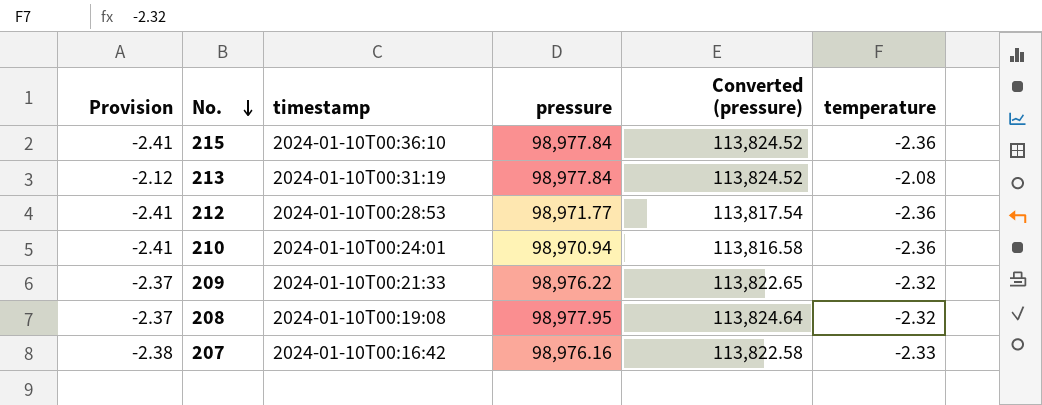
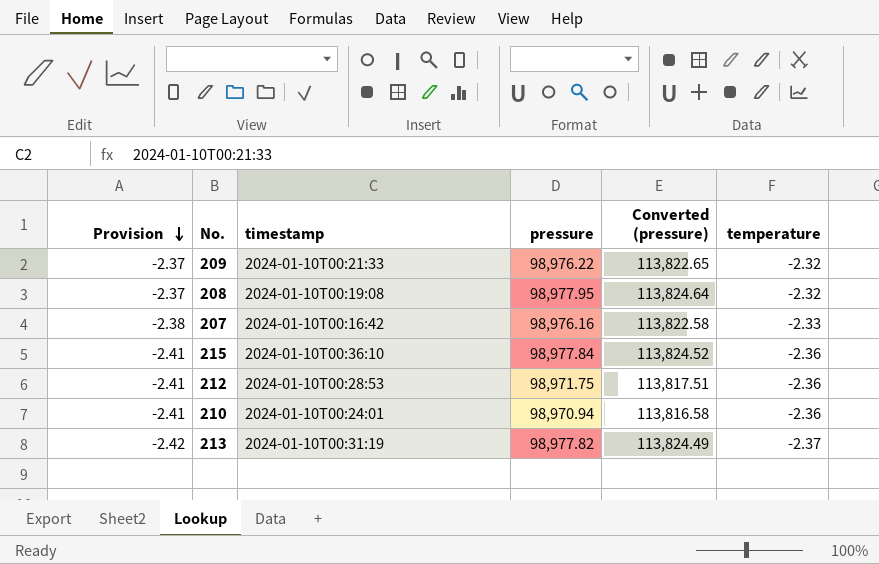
row order: No. descending -> Provision descending
212 | pressure: 98,971.77 -> 98,971.75
212 | Converted (pressure): 113,817.54 -> 113,817.51
213 | Provision: -2.12 -> -2.42
213 | pressure: 98,977.84 -> 98,977.82
213 | Converted (pressure): 113,824.52 -> 113,824.49
213 | temperature: -2.08 -> -2.37

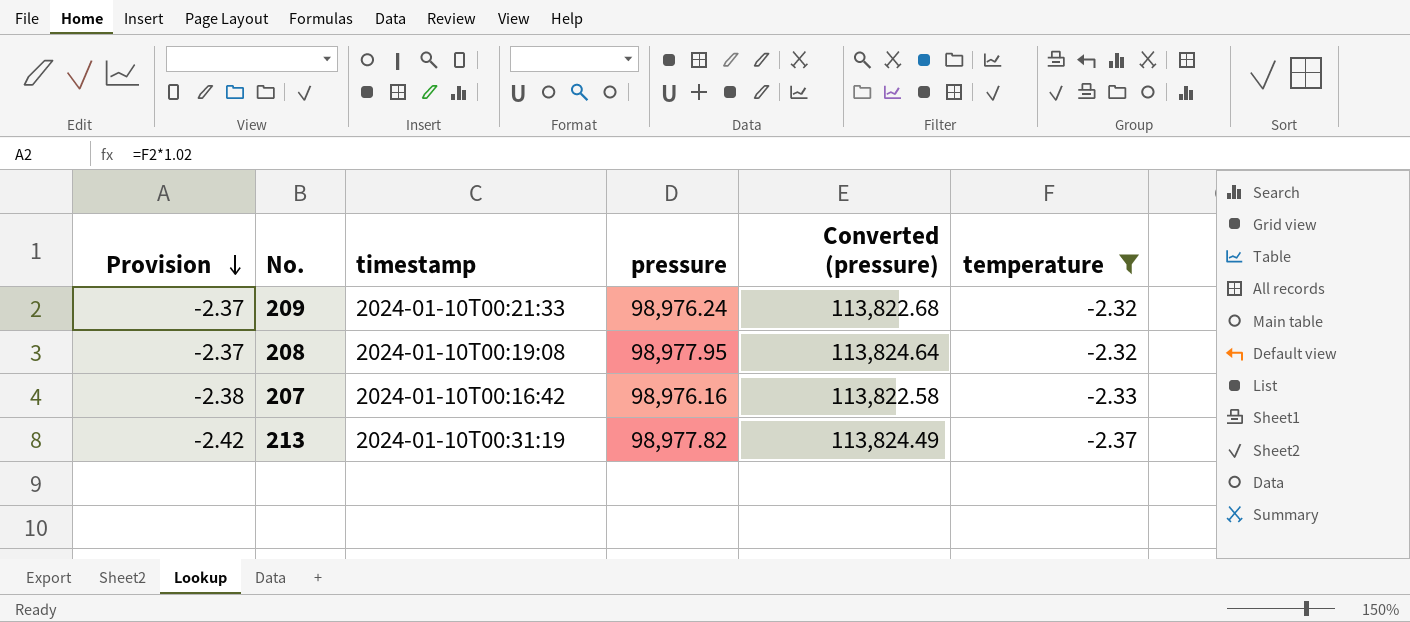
filter: none -> temperature != -2.36
209 | pressure: 98,976.22 -> 98,976.24
209 | Converted (pressure): 113,822.65 -> 113,822.68

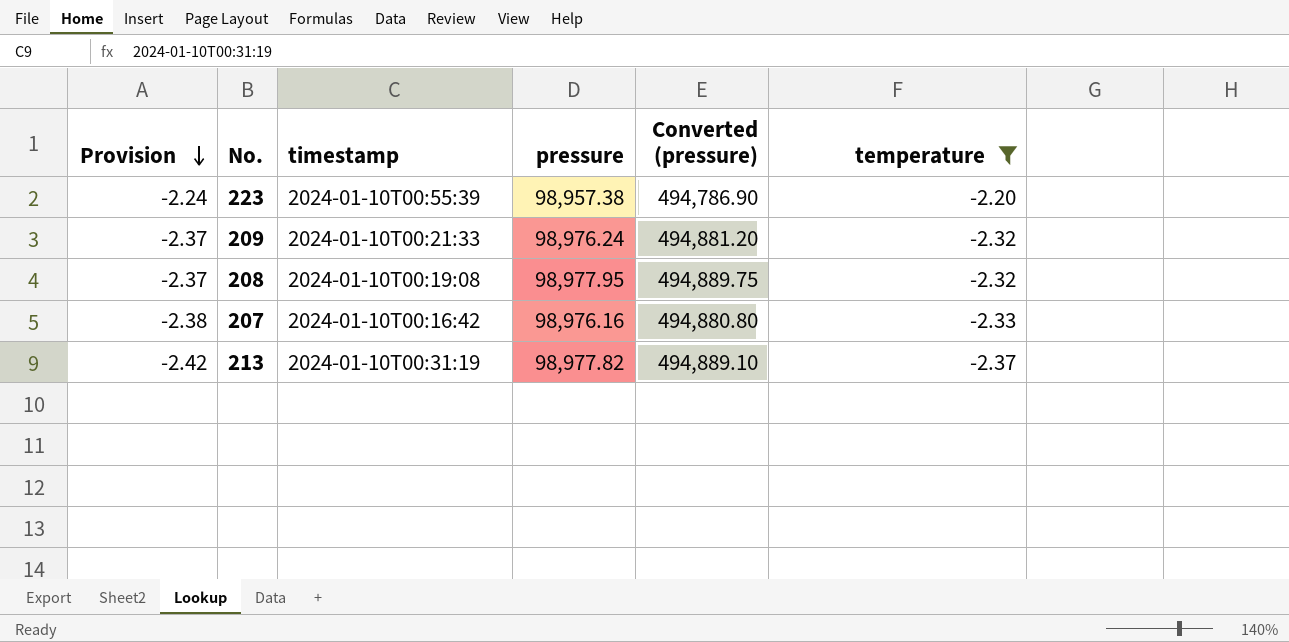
column Converted (pressure) | formula: [pressure] * 1.15 -> [pressure] * 5
row 223: none -> -2.24 | 2024-01-10T00:55:39 | 98,957.38 | 494,786.90 | -2.20

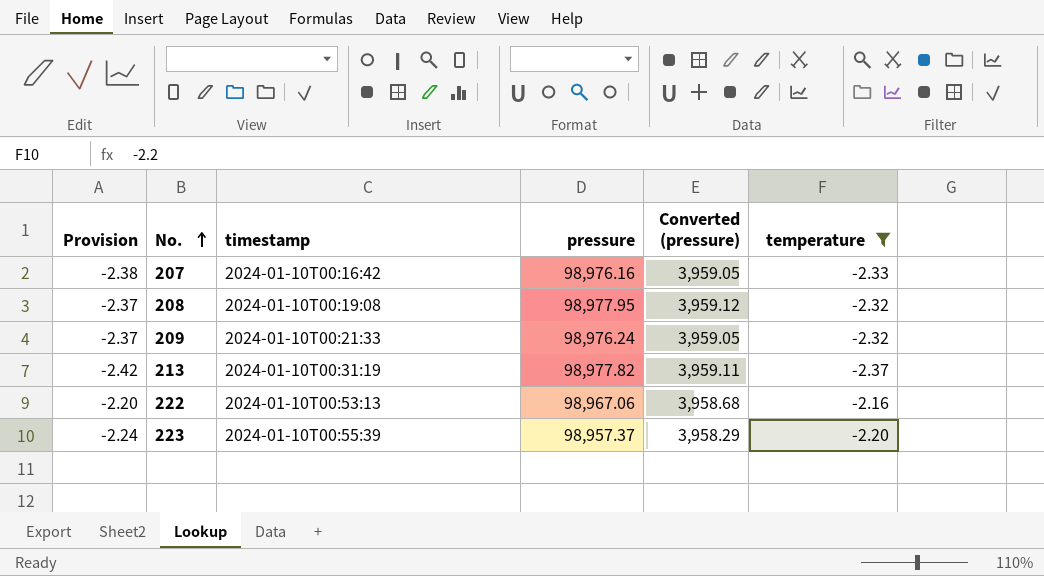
row order: Provision descending -> No. ascending
column Converted (pressure) | formula: [pressure] * 5 -> [pressure] * 0.04
row 222: none -> -2.20 | 2024-01-10T00:53:13 | 98,967.06 | 3,958.68 | -2.16
223 | pressure: 98,957.38 -> 98,957.37

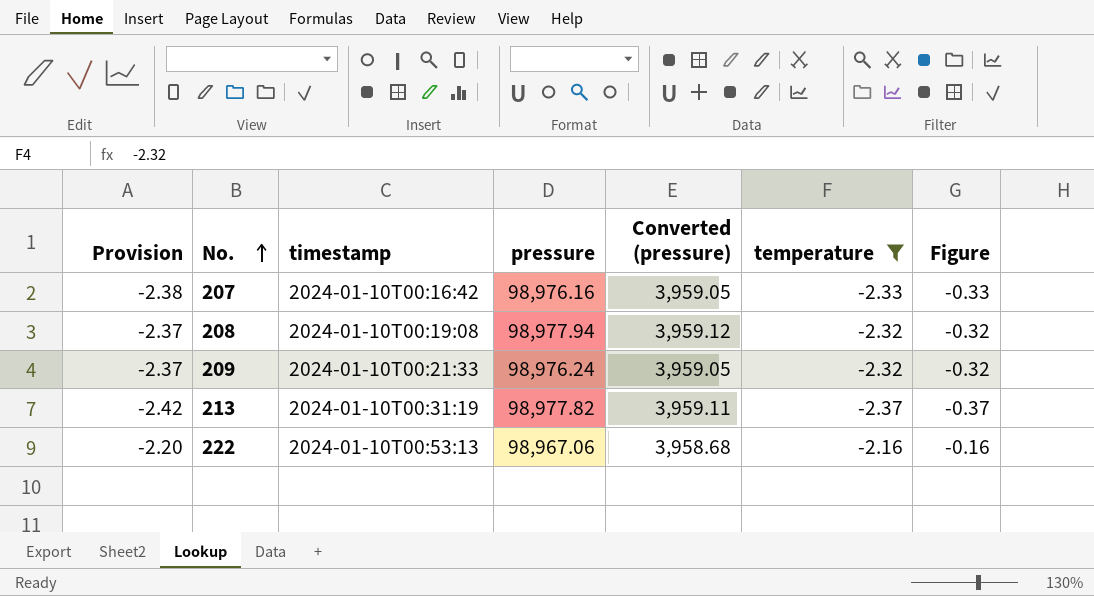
column Figure | formula: none -> [temperature] + 2
row 223: -2.24 | 2024-01-10T00:55:39 | 98,957.37 | 3,958.29 | -2.20 -> none
208 | pressure: 98,977.95 -> 98,977.94

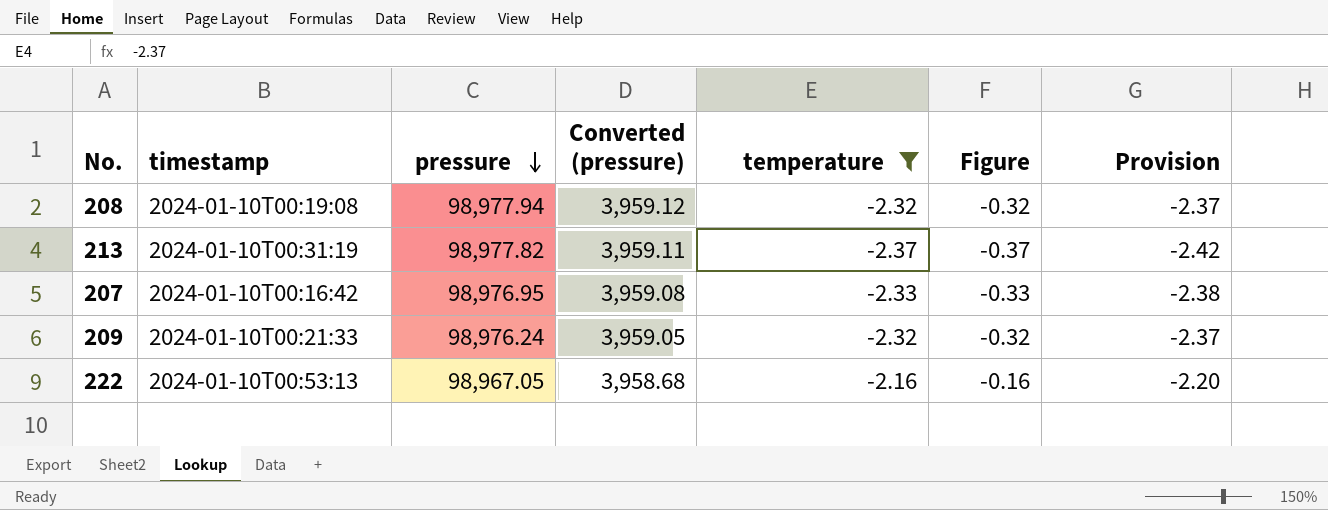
row order: No. ascending -> pressure descending
column Provision | position: 1 -> 7
207 | pressure: 98,976.16 -> 98,976.95
207 | Converted (pressure): 3,959.05 -> 3,959.08
222 | pressure: 98,967.06 -> 98,967.05

